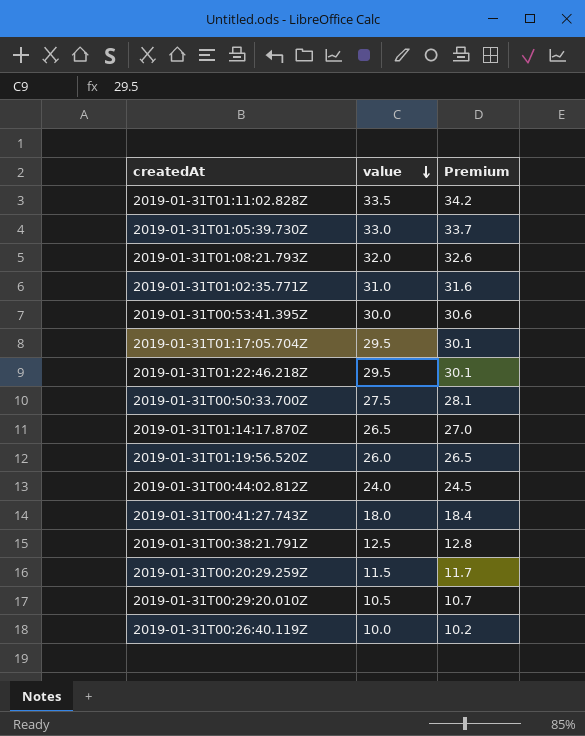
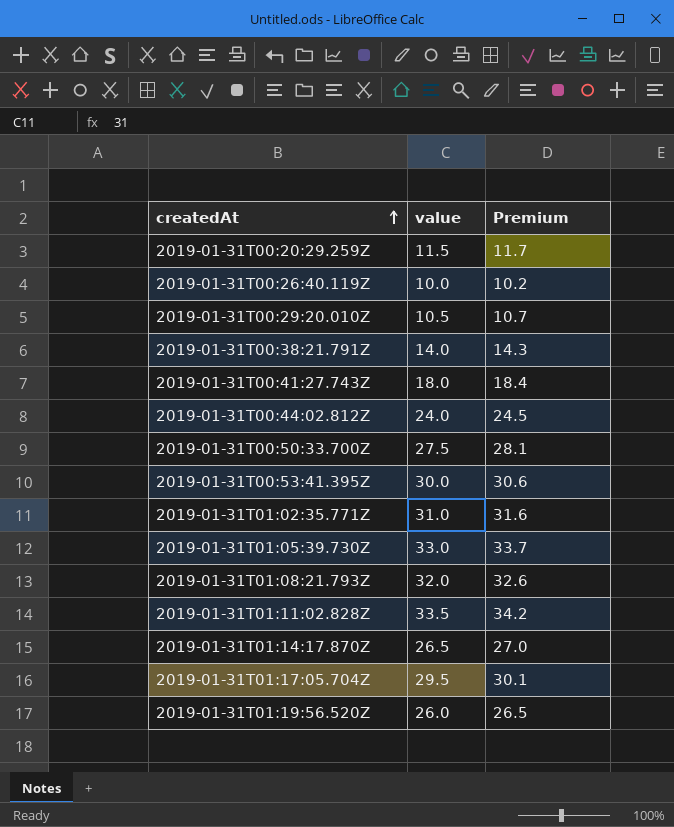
row order: value descending -> createdAt ascending
row 2019-01-31T01:22:46.218Z: 29.5 | 30.1 -> none
2019-01-31T00:38:21.791Z | value: 12.5 -> 14.0
2019-01-31T00:38:21.791Z | Premium: 12.8 -> 14.3

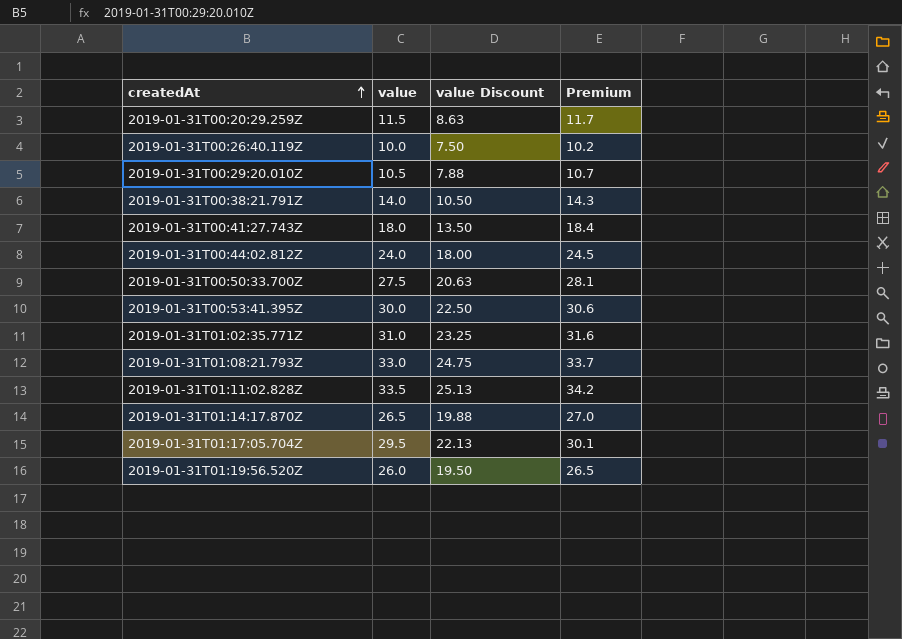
column value Discount | formula: none -> [value] * 0.75
row 2019-01-31T01:05:39.730Z: 33.0 | 33.7 -> none
2019-01-31T01:08:21.793Z | value: 32.0 -> 33.0
2019-01-31T01:08:21.793Z | Premium: 32.6 -> 33.7

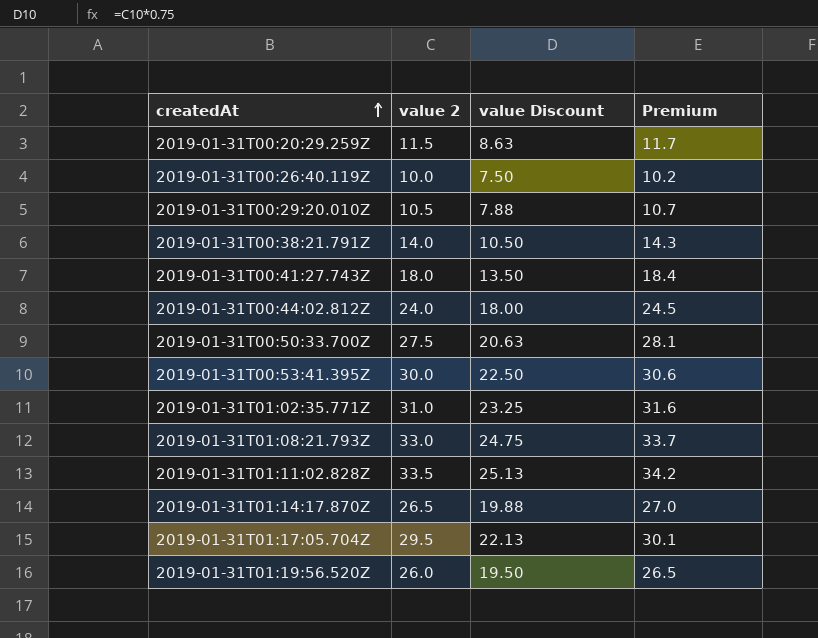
column name: value -> value 2

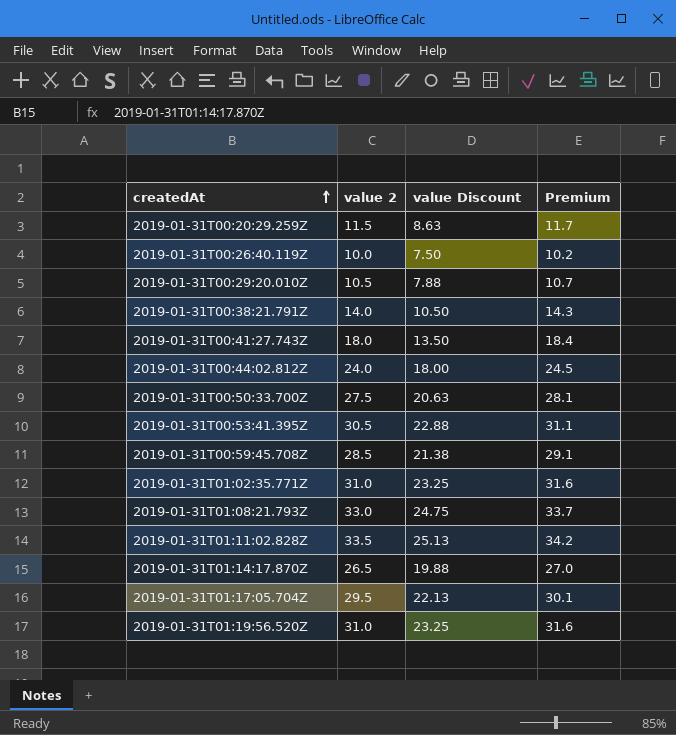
2019-01-31T00:53:41.395Z | value 2: 30.0 -> 30.5
2019-01-31T00:53:41.395Z | value Discount: 22.50 -> 22.88
2019-01-31T00:53:41.395Z | Premium: 30.6 -> 31.1
row 2019-01-31T00:59:45.708Z: none -> 28.5 | 21.38 | 29.1
2019-01-31T01:19:56.520Z | value 2: 26.0 -> 31.0
2019-01-31T01:19:56.520Z | value Discount: 19.50 -> 23.25
2019-01-31T01:19:56.520Z | Premium: 26.5 -> 31.6

